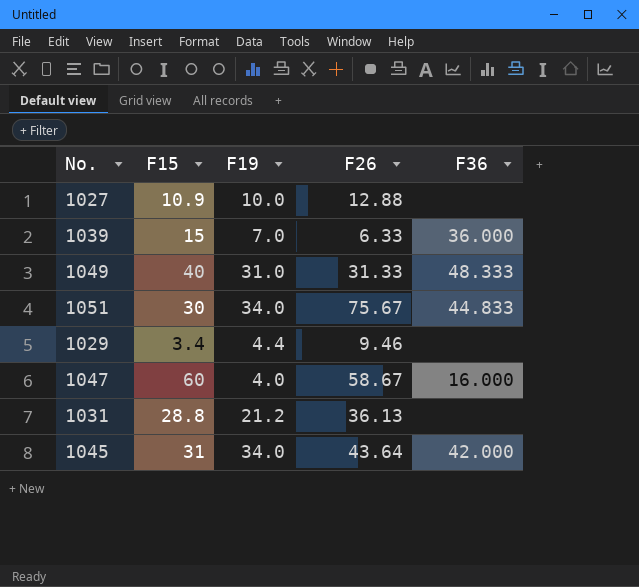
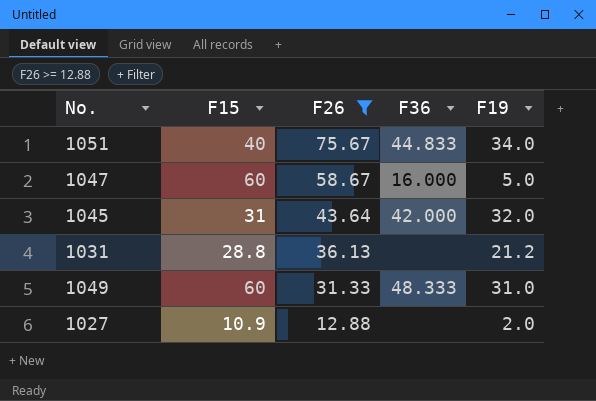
filter: none -> F26 >= 12.88
row order: none -> F26 descending
column F19 | position: 3 -> 5
1051 | F15: 30 -> 40
1047 | F19: 4.0 -> 5.0
1045 | F19: 34.0 -> 32.0
1049 | F15: 40 -> 60
1027 | F19: 10.0 -> 2.0

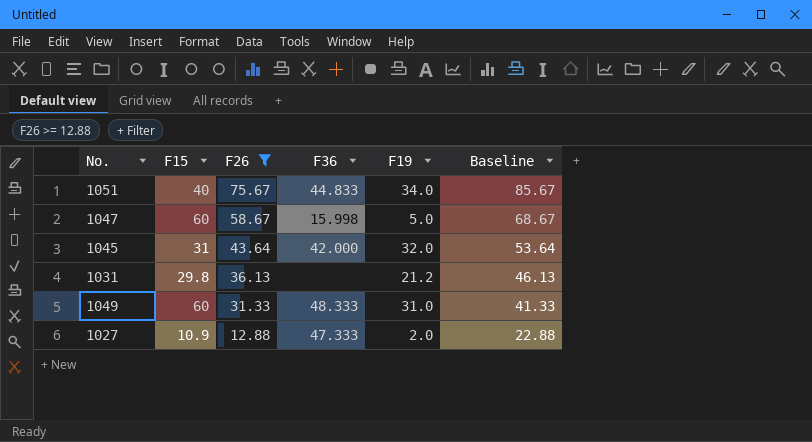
column Baseline | formula: none -> [F26] + 10
1047 | F36: 16.000 -> 15.998
1031 | F15: 28.8 -> 29.8
1027 | F36: none -> 47.333

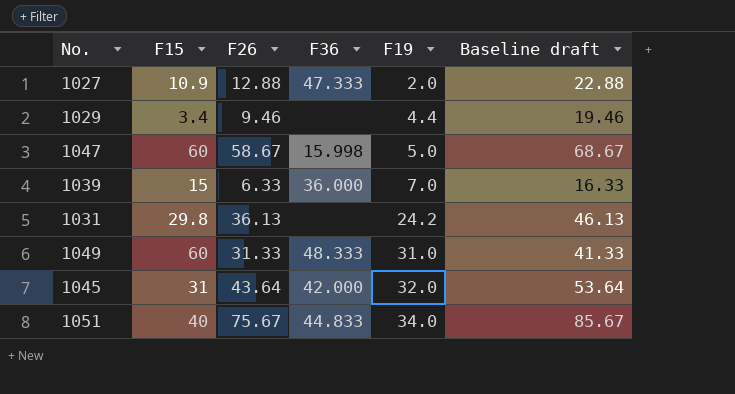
filter: F26 >= 12.88 -> none
row order: F26 descending -> F19 ascending
column name: Baseline -> Baseline draft
1031 | F19: 21.2 -> 24.2

